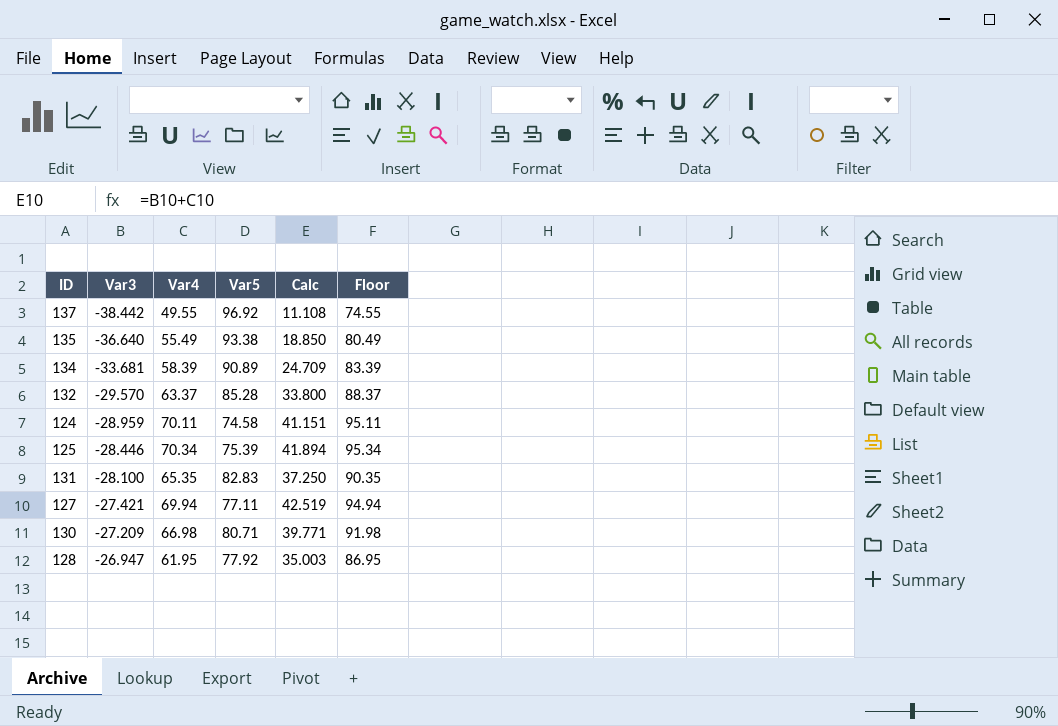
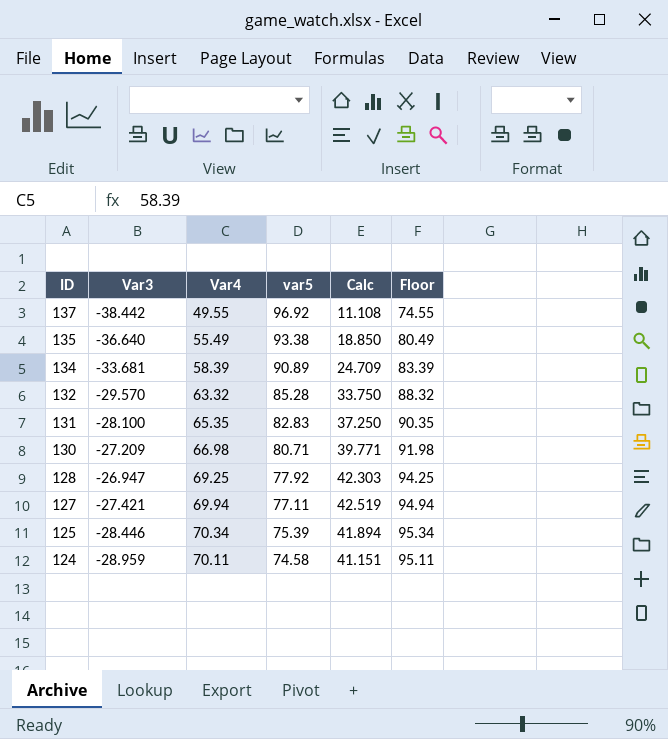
row order: Var3 ascending -> ID descending
column name: Var5 -> var5
132 | Var4: 63.37 -> 63.32
132 | Calc: 33.800 -> 33.750
132 | Floor: 88.37 -> 88.32
128 | Var4: 61.95 -> 69.25
128 | Calc: 35.003 -> 42.303
128 | Floor: 86.95 -> 94.25

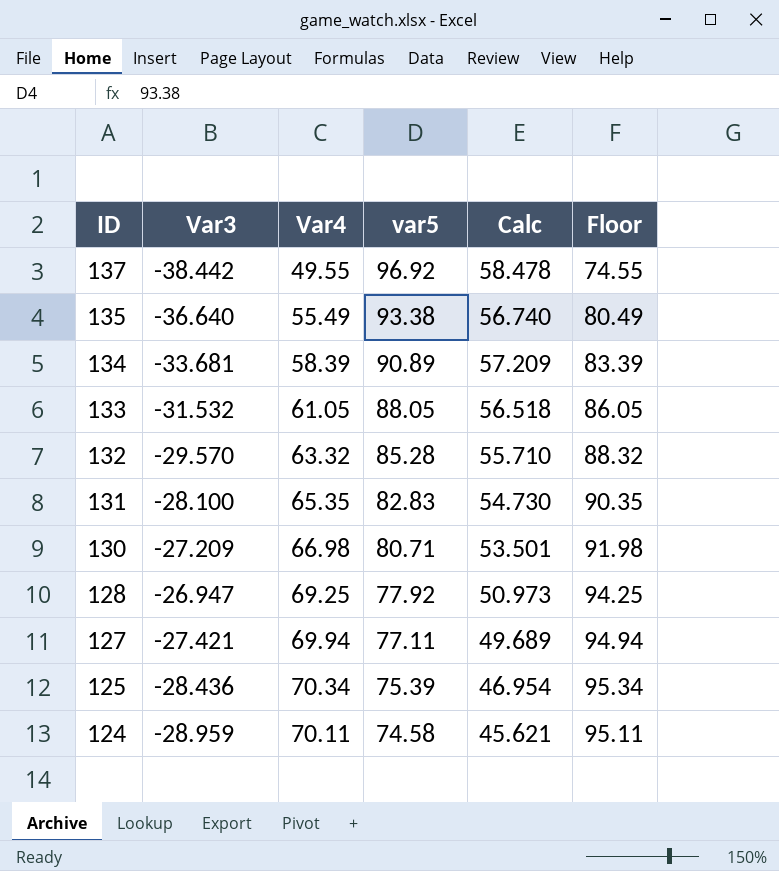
column Calc | formula: [Var3] + [Var4] -> [Var3] + [var5]
row 133: none -> -31.532 | 61.05 | 88.05 | 56.518 | 86.05
125 | Var3: -28.446 -> -28.436

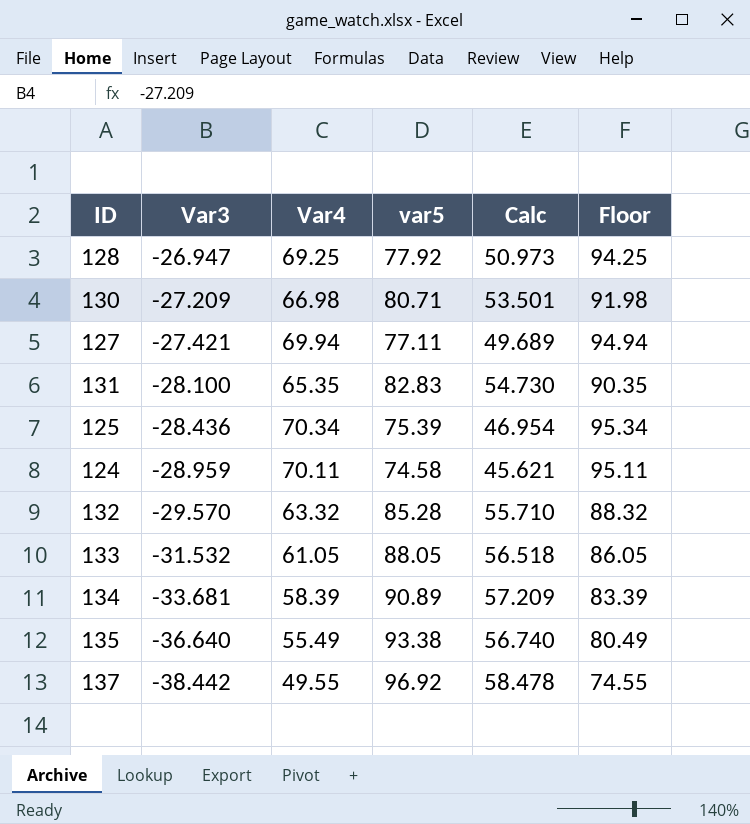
row order: ID descending -> Var3 descending

